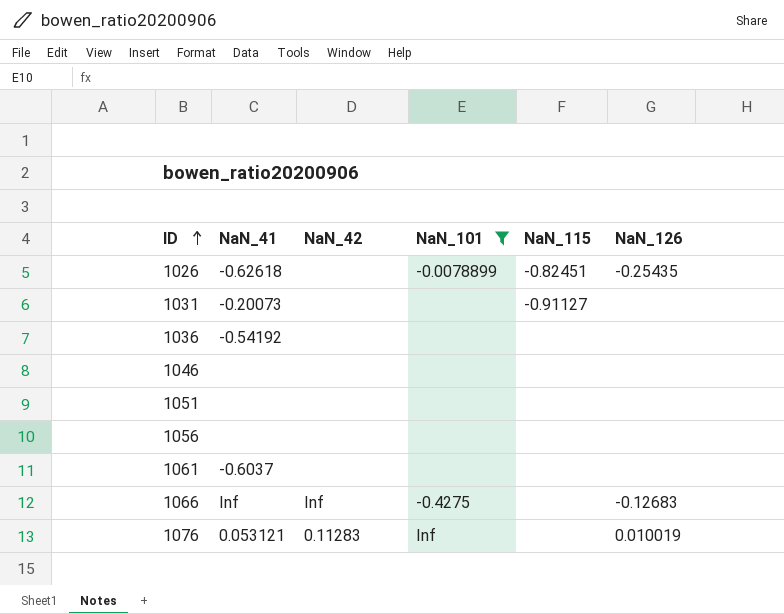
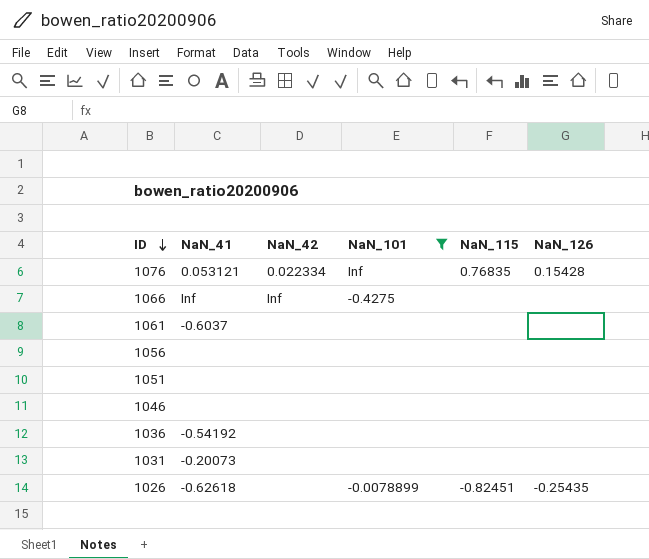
row order: ID ascending -> ID descending
1076 | NaN_42: 0.11283 -> 0.022334
1076 | NaN_115: none -> 0.76835
1076 | NaN_126: 0.010019 -> 0.15428
1066 | NaN_126: -0.12683 -> none
1031 | NaN_115: -0.91127 -> none

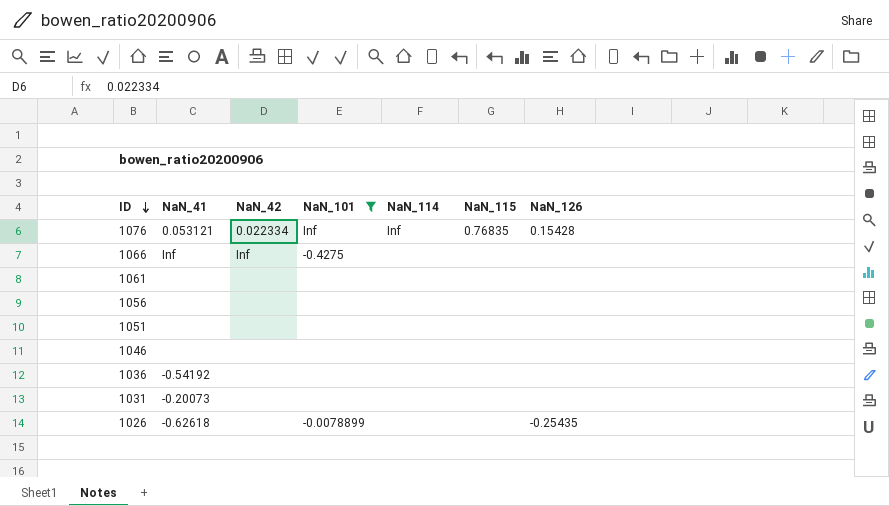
column NaN_114 | position: none -> 5
1061 | NaN_41: -0.6037 -> none
1026 | NaN_115: -0.82451 -> none

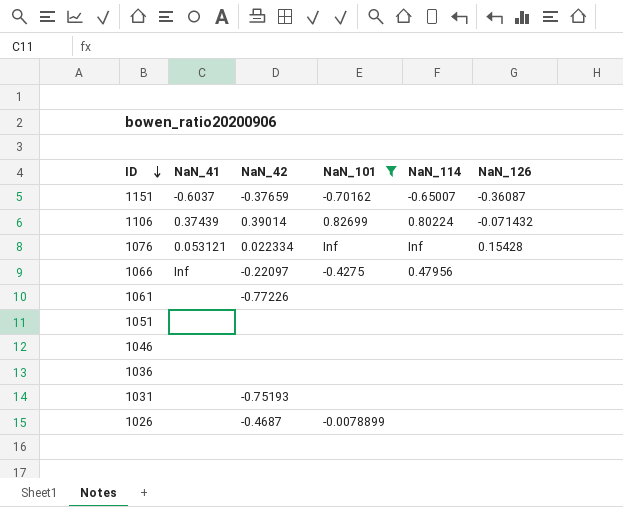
column NaN_115 | position: 6 -> none
row 1056: none | none | none | none | none | none -> none
row 1151: none -> -0.6037 | -0.37659 | -0.70162 | -0.65007 | -0.36087
row 1106: none -> 0.37439 | 0.39014 | 0.82699 | 0.80224 | -0.071432
1066 | NaN_42: Inf -> -0.22097
1066 | NaN_114: none -> 0.47956
1061 | NaN_42: none -> -0.77226
1036 | NaN_41: -0.54192 -> none
1031 | NaN_41: -0.20073 -> none
1031 | NaN_42: none -> -0.75193
1026 | NaN_41: -0.62618 -> none
1026 | NaN_42: none -> -0.4687
1026 | NaN_126: -0.25435 -> none

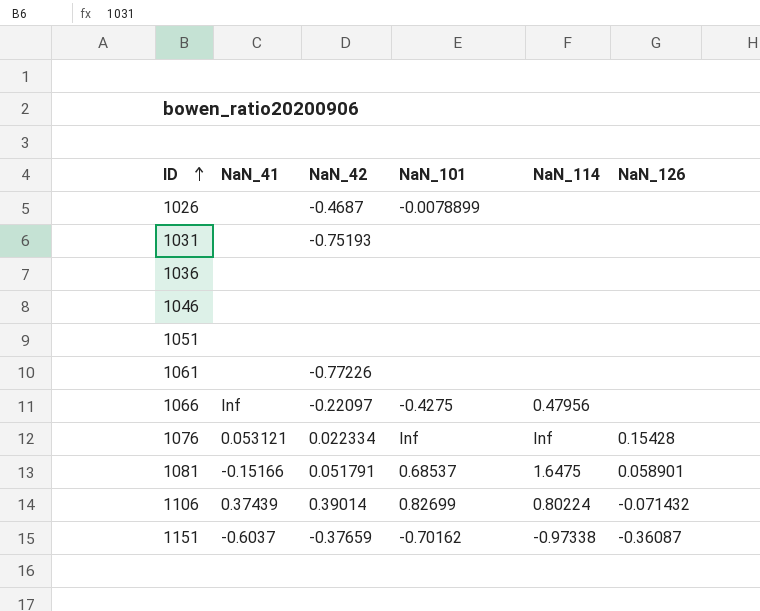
filter: NaN_101 != 0.68537 -> none
row order: ID descending -> ID ascending
1151 | NaN_114: -0.65007 -> -0.97338

